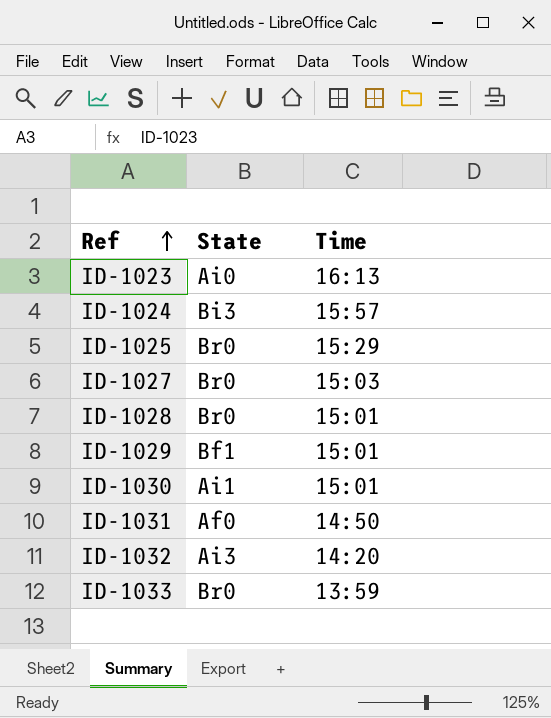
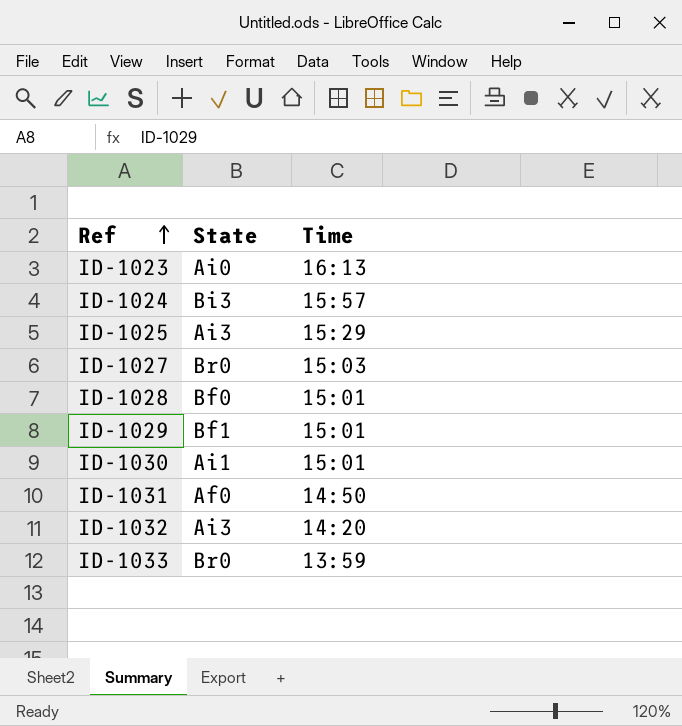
ID-1025 | State: Br0 -> Ai3
ID-1028 | State: Br0 -> Bf0

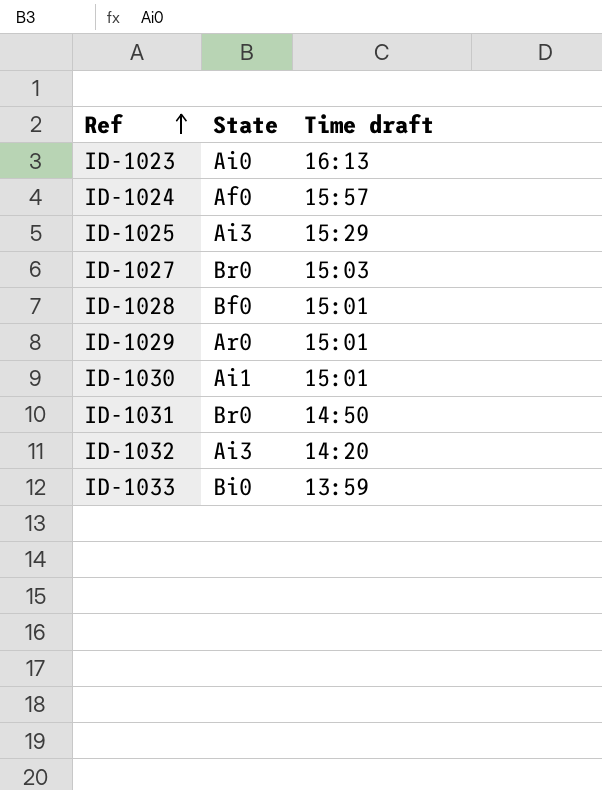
column name: Time -> Time draft
ID-1024 | State: Bi3 -> Af0
ID-1029 | State: Bf1 -> Ar0
ID-1031 | State: Af0 -> Br0
ID-1033 | State: Br0 -> Bi0

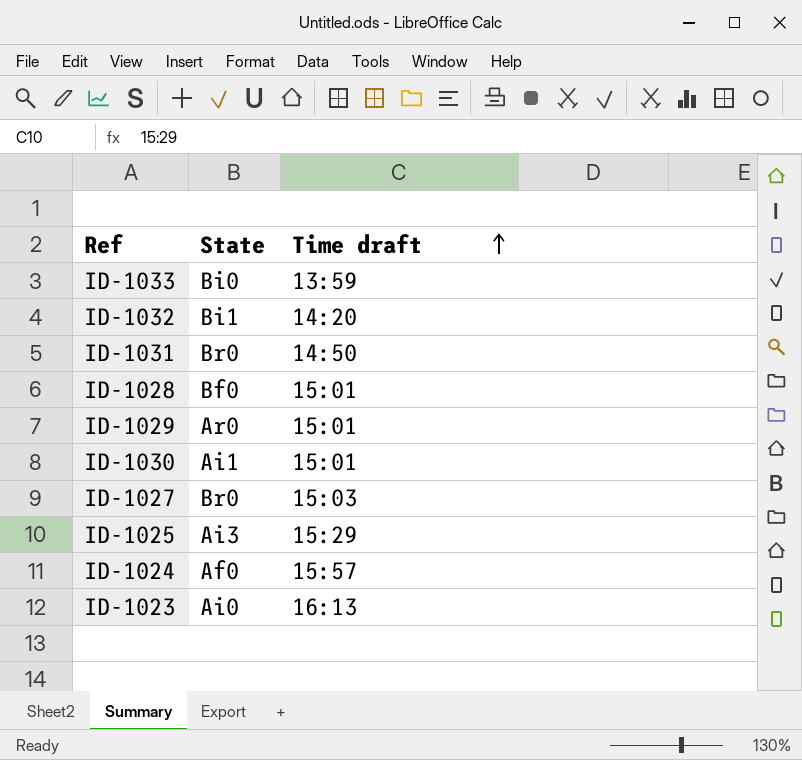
row order: Ref ascending -> Time draft ascending
ID-1032 | State: Ai3 -> Bi1

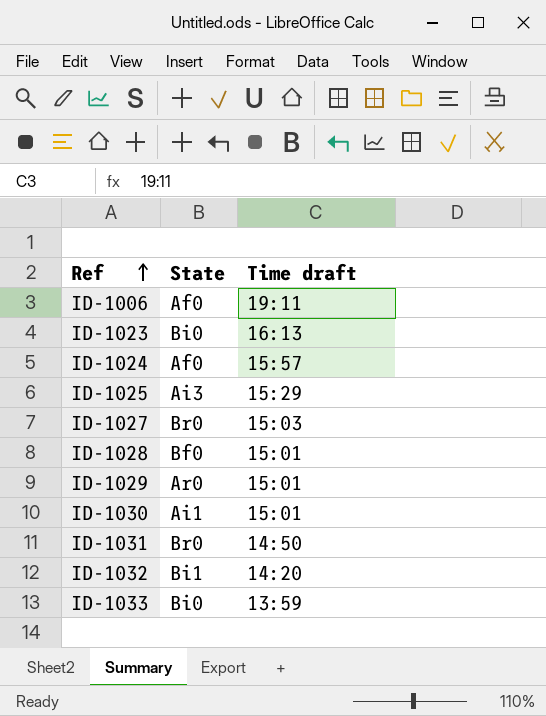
row order: Time draft ascending -> Ref ascending
row ID-1006: none -> Af0 | 19:11
ID-1023 | State: Ai0 -> Bi0

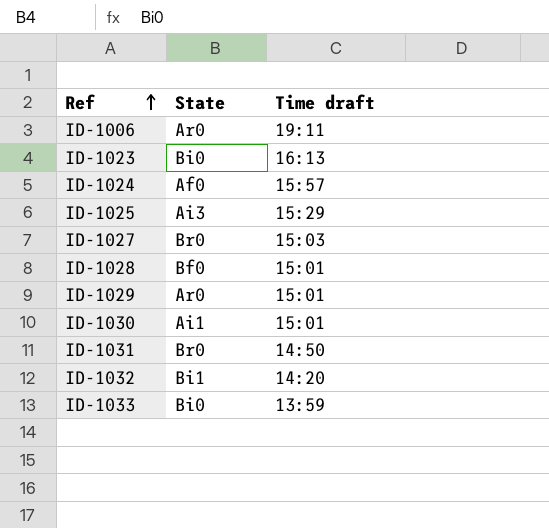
ID-1006 | State: Af0 -> Ar0

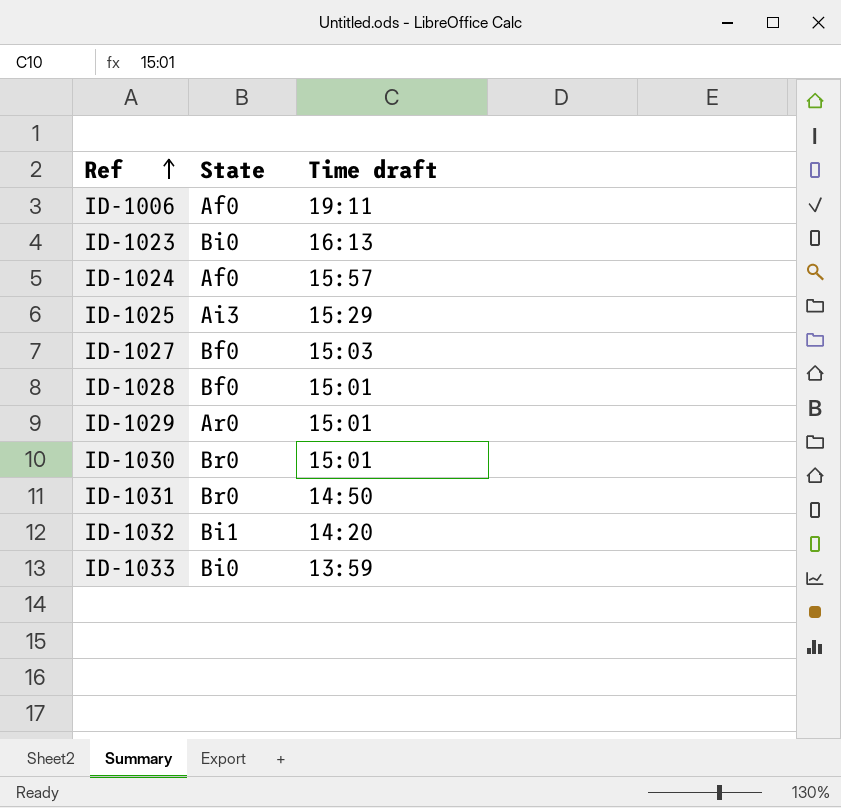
ID-1006 | State: Ar0 -> Af0
ID-1027 | State: Br0 -> Bf0
ID-1030 | State: Ai1 -> Br0

